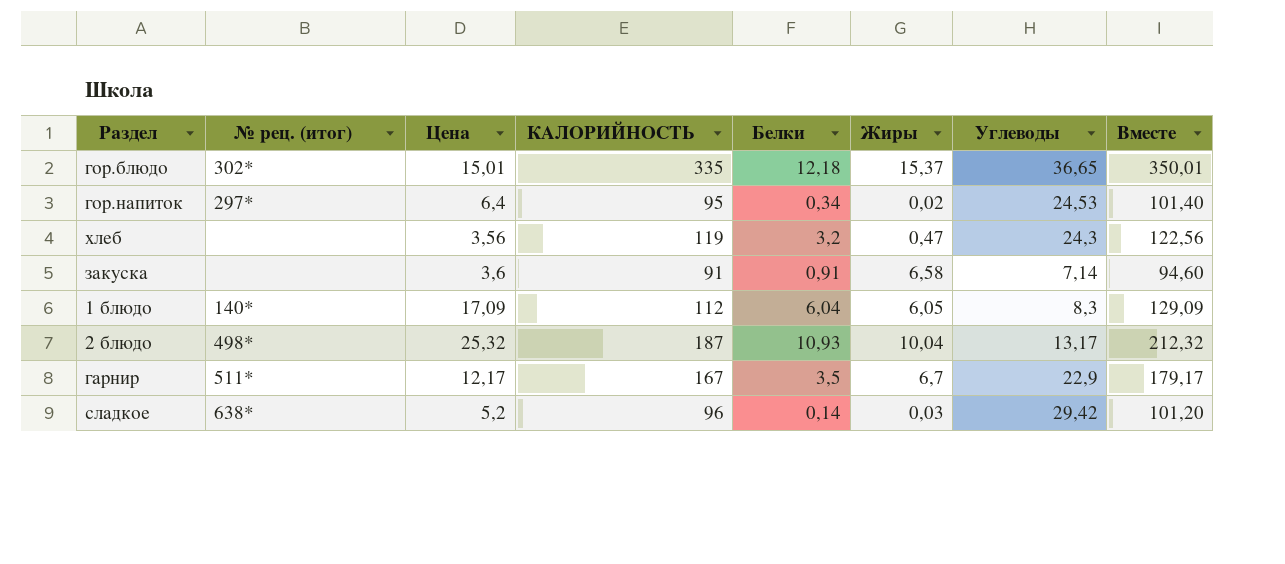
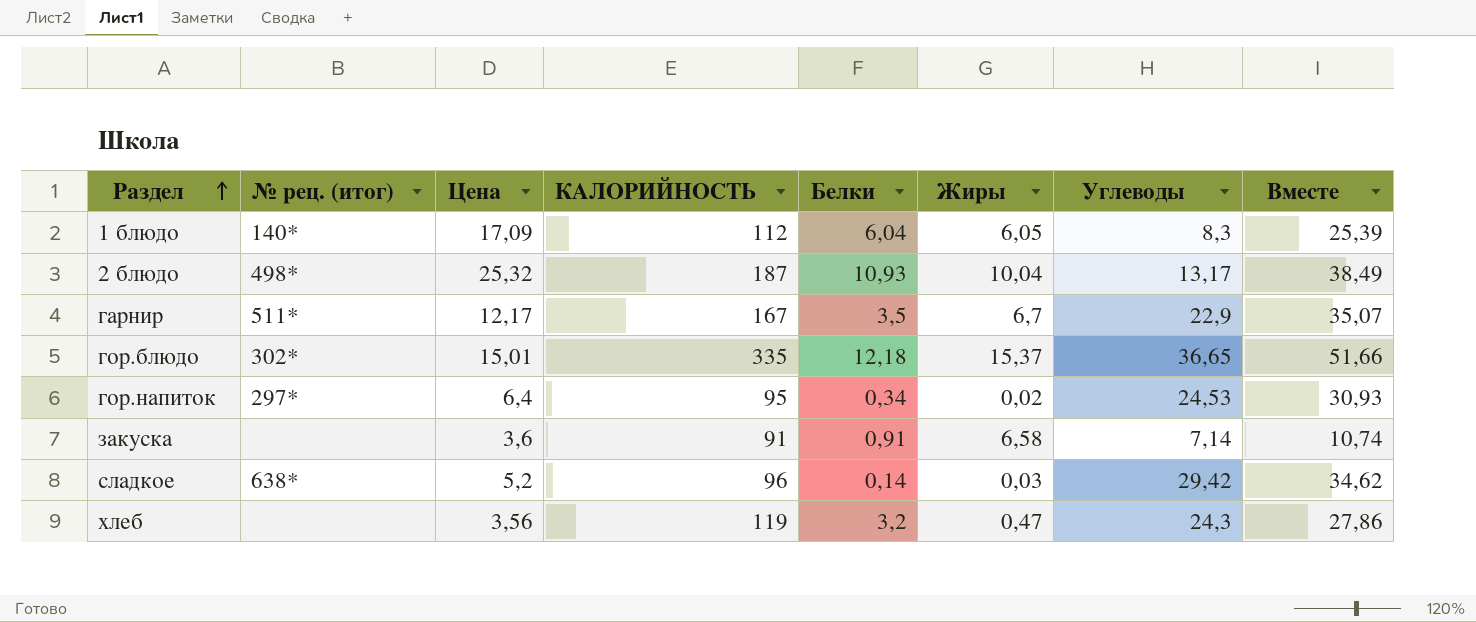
row order: none -> Раздел ascending
column Вместе | formula: [Цена] + [КАЛОРИЙНОСТЬ] -> [Цена] + [Углеводы]

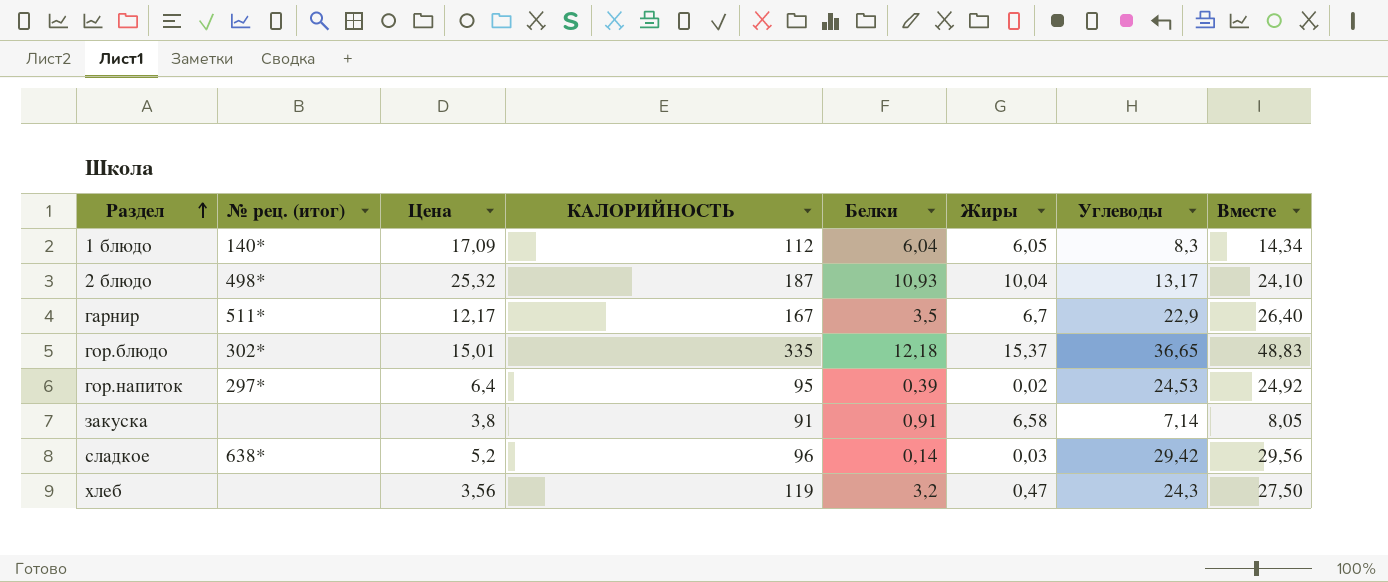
column Вместе | formula: [Цена] + [Углеводы] -> [Белки] + [Углеводы]
гор.напиток | Белки: 0,34 -> 0,39
закуска | Цена: 3,6 -> 3,8

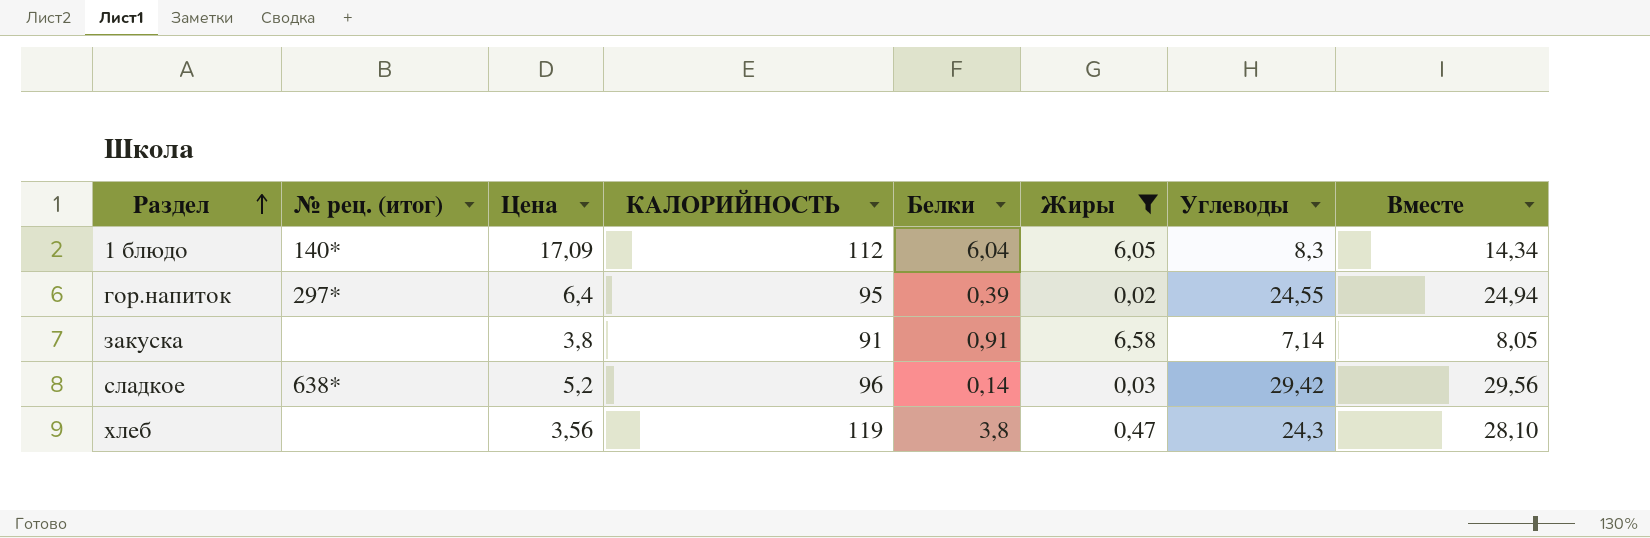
filter: none -> Жиры <= 6,58
гор.напиток | Углеводы: 24,53 -> 24,55
гор.напиток | Вместе: 24,92 -> 24,94
хлеб | Белки: 3,2 -> 3,8
хлеб | Вместе: 27,50 -> 28,10

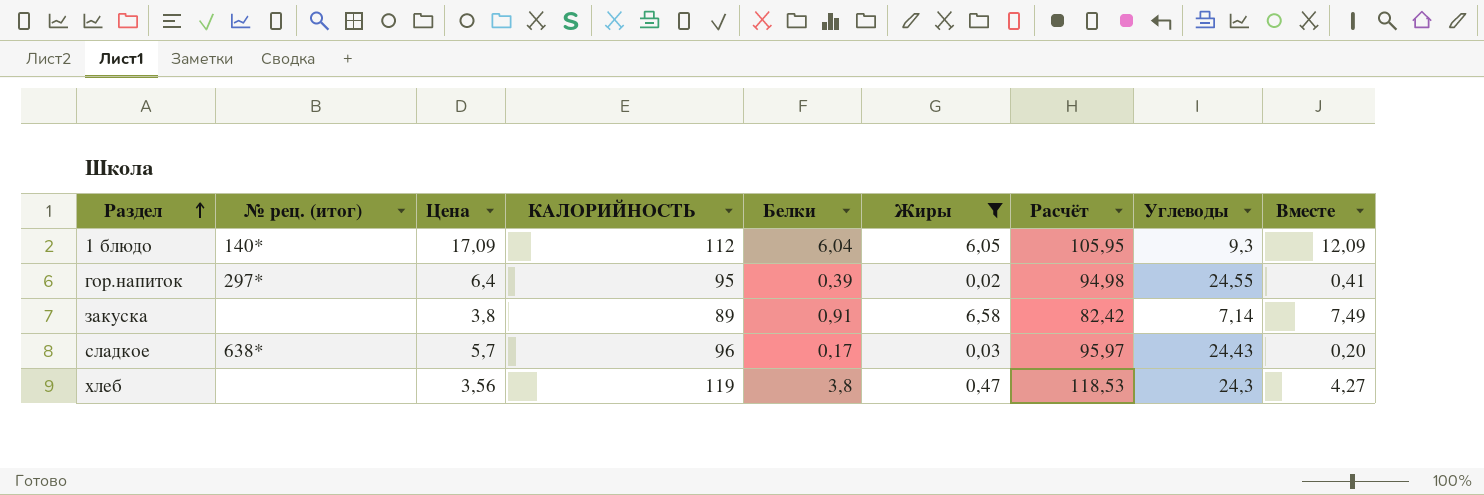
column Расчёт | formula: none -> [КАЛОРИЙНОСТЬ] - [Жиры]
column Вместе | formula: [Белки] + [Углеводы] -> [Белки] + [Жиры]
1 блюдо | Углеводы: 8,3 -> 9,3
закуска | КАЛОРИЙНОСТЬ: 91 -> 89
сладкое | Цена: 5,2 -> 5,7
сладкое | Белки: 0,14 -> 0,17
сладкое | Углеводы: 29,42 -> 24,43

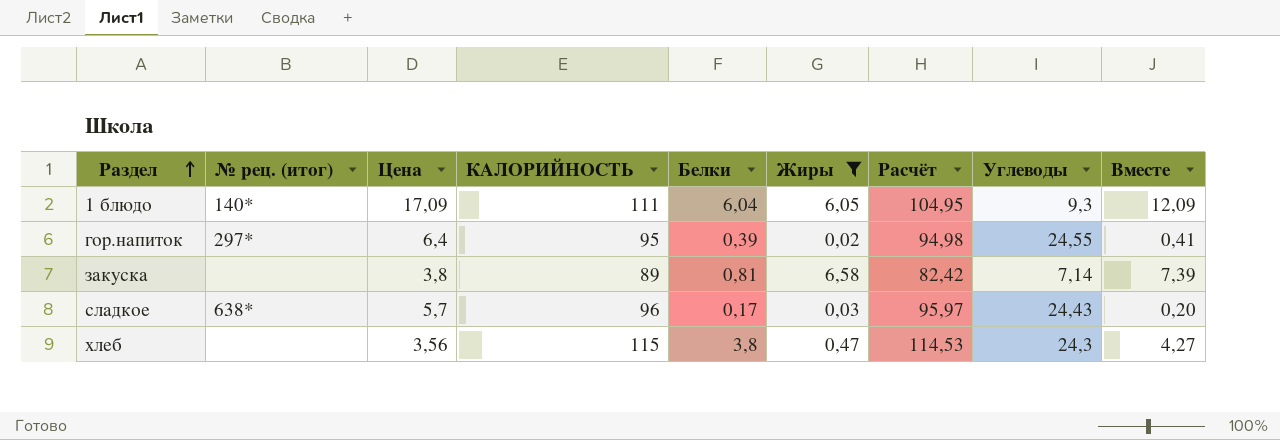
1 блюдо | КАЛОРИЙНОСТЬ: 112 -> 111
1 блюдо | Расчёт: 105,95 -> 104,95
закуска | Белки: 0,91 -> 0,81
закуска | Вместе: 7,49 -> 7,39
хлеб | КАЛОРИЙНОСТЬ: 119 -> 115
хлеб | Расчёт: 118,53 -> 114,53

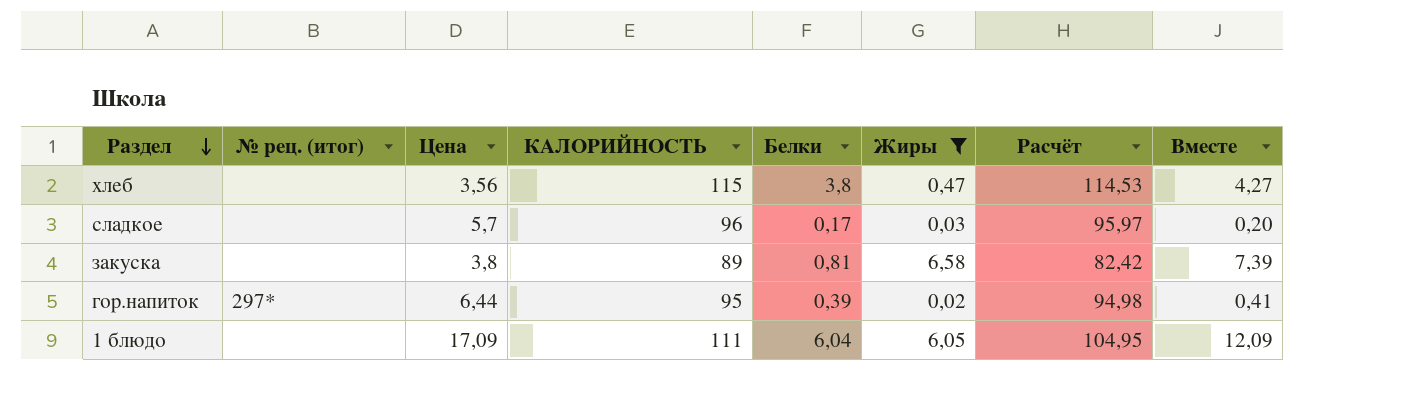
row order: Раздел ascending -> Раздел descending
column Углеводы | position: 8 -> none
сладкое | № рец. (итог): 638* -> none
гор.напиток | Цена: 6,4 -> 6,44
1 блюдо | № рец. (итог): 140* -> none

